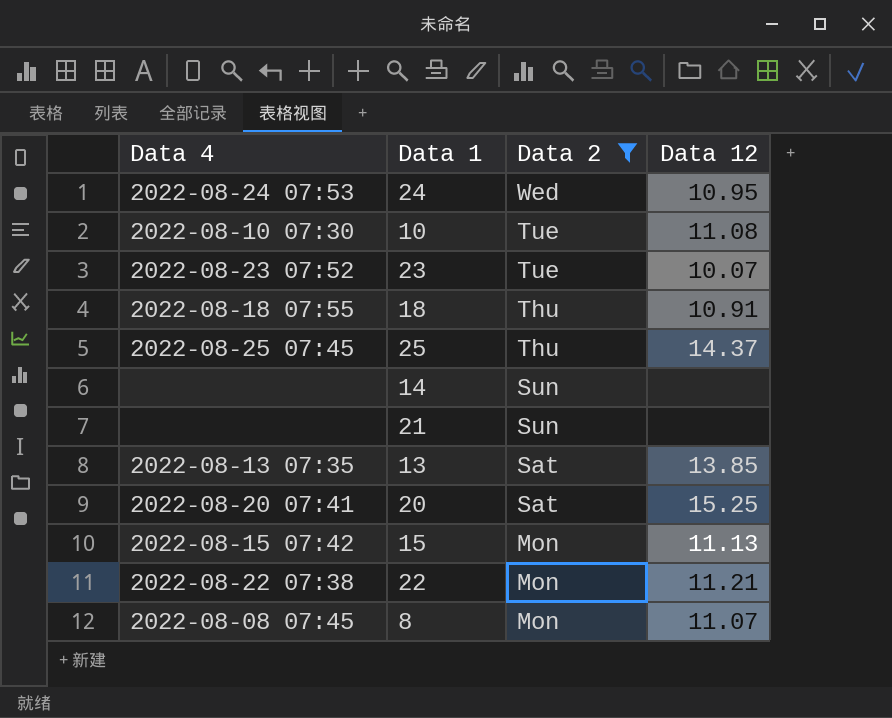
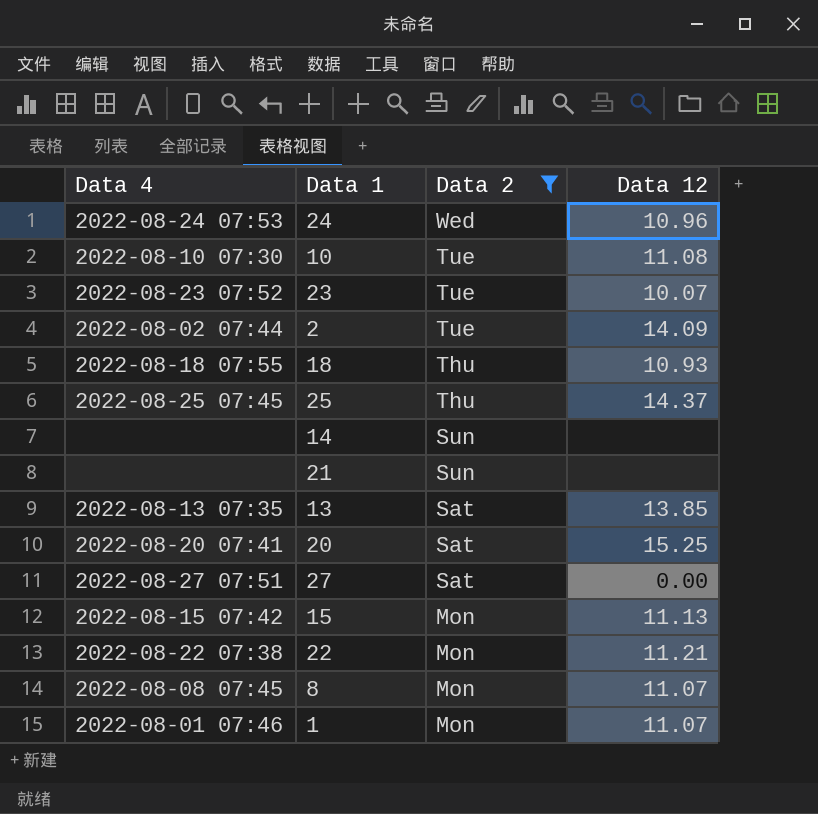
24 | Data 12: 10.95 -> 10.96
row 2: none -> 2022-08-02 07:44 | Tue | 14.09
18 | Data 12: 10.91 -> 10.93
row 27: none -> 2022-08-27 07:51 | Sat | 0.00
row 1: none -> 2022-08-01 07:46 | Mon | 11.07

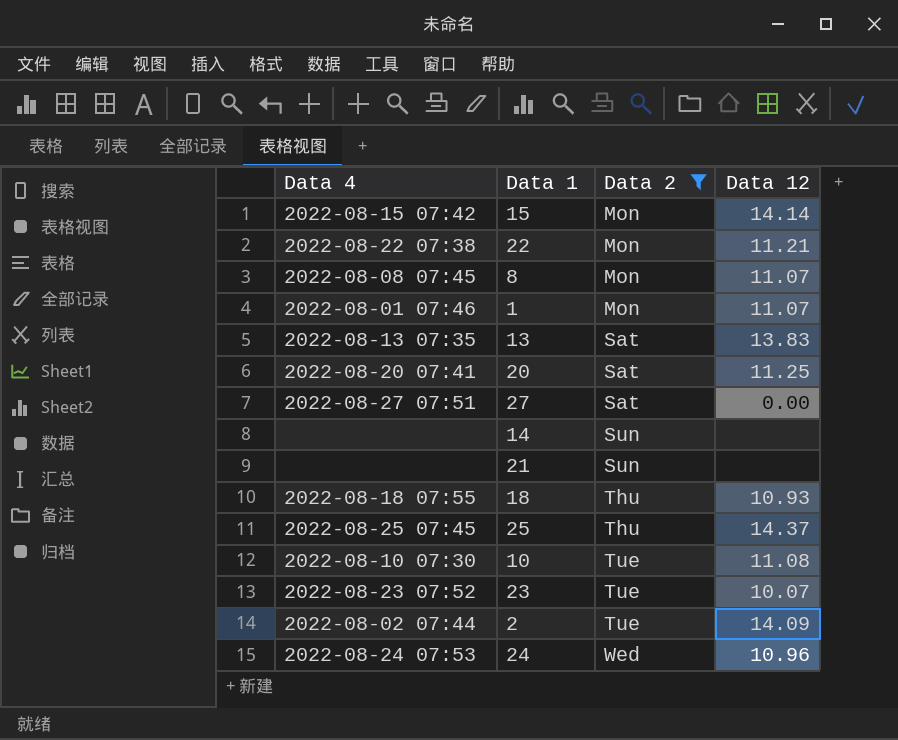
row order: Data 2 descending -> Data 2 ascending
15 | Data 12: 11.13 -> 14.14
13 | Data 12: 13.85 -> 13.83
20 | Data 12: 15.25 -> 11.25

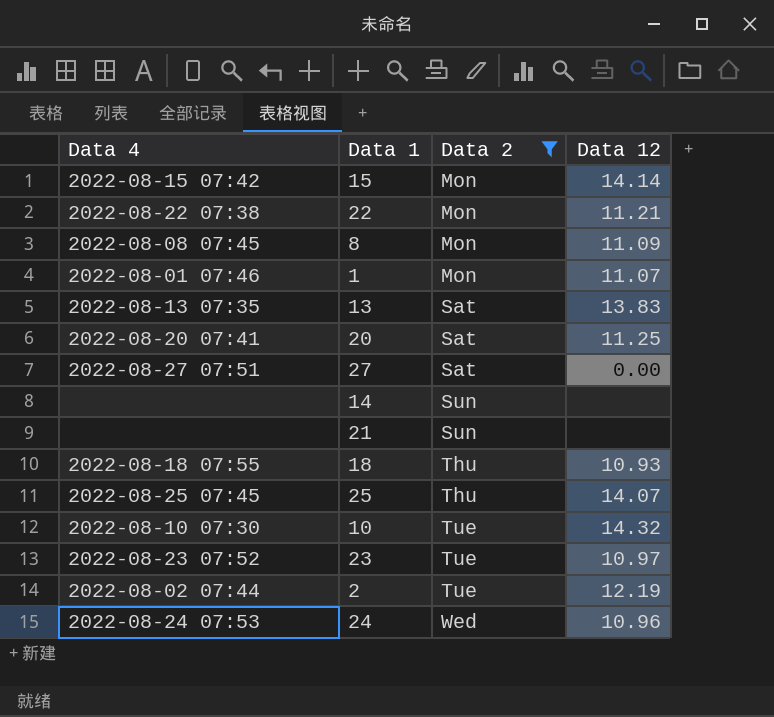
8 | Data 12: 11.07 -> 11.09
25 | Data 12: 14.37 -> 14.07
10 | Data 12: 11.08 -> 14.32
23 | Data 12: 10.07 -> 10.97
2 | Data 12: 14.09 -> 12.19

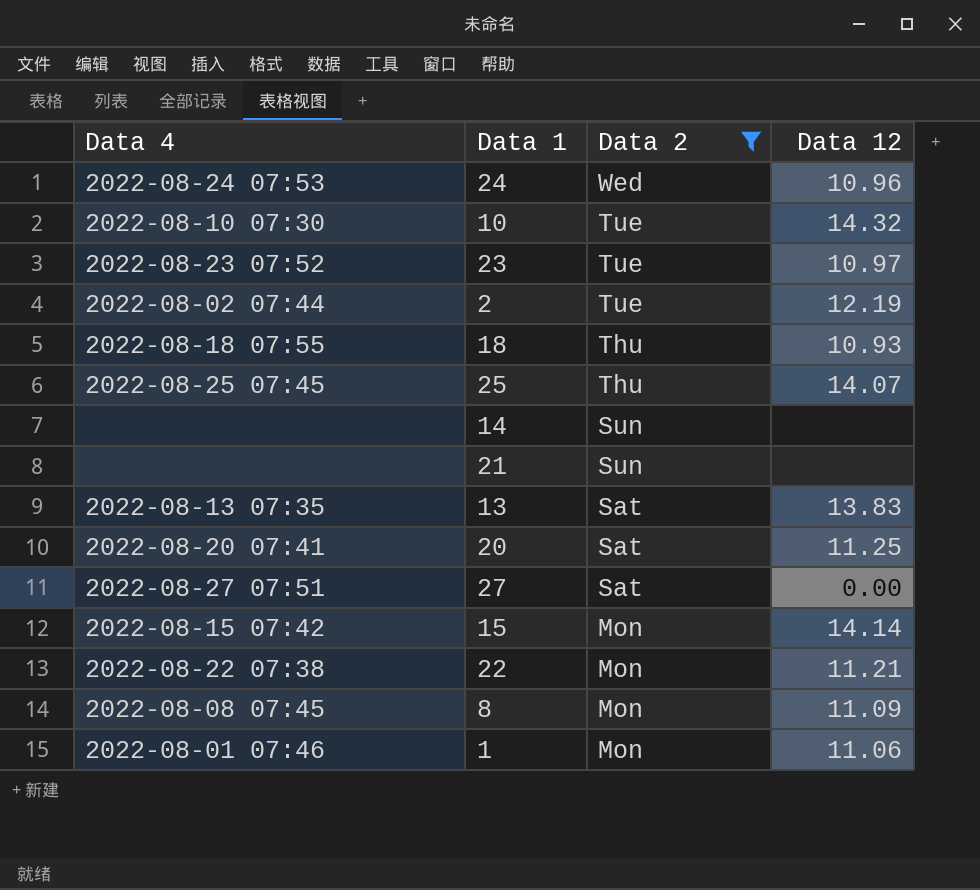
row order: Data 2 ascending -> Data 2 descending
1 | Data 12: 11.07 -> 11.06

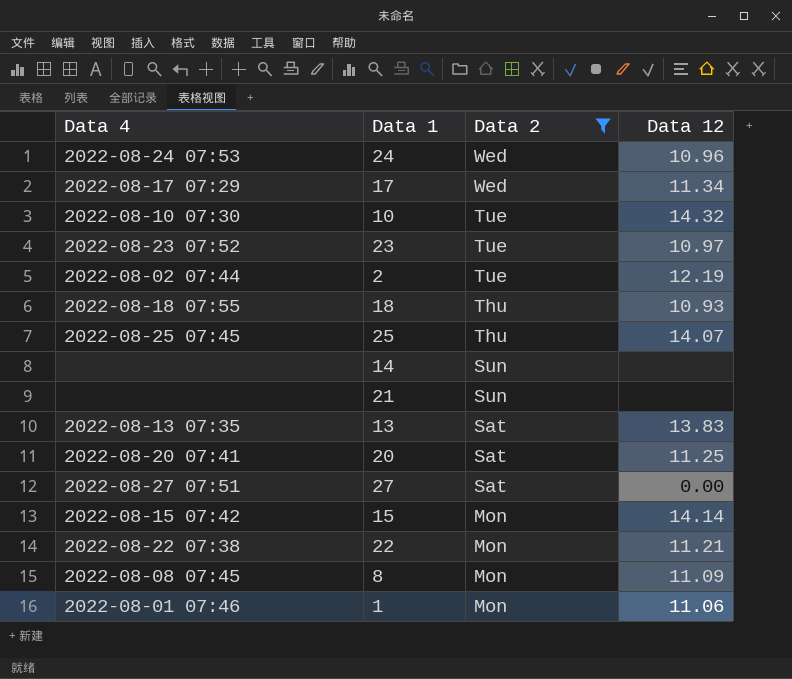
row 17: none -> 2022-08-17 07:29 | Wed | 11.34

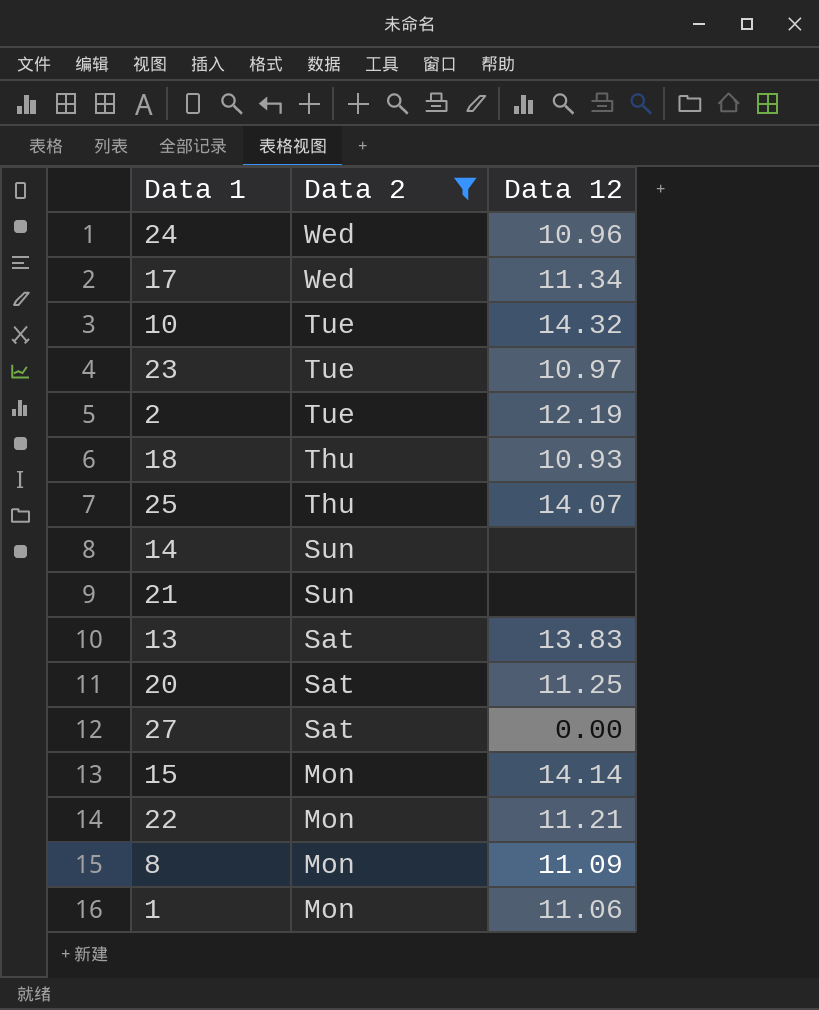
column Data 4 | position: 1 -> none

